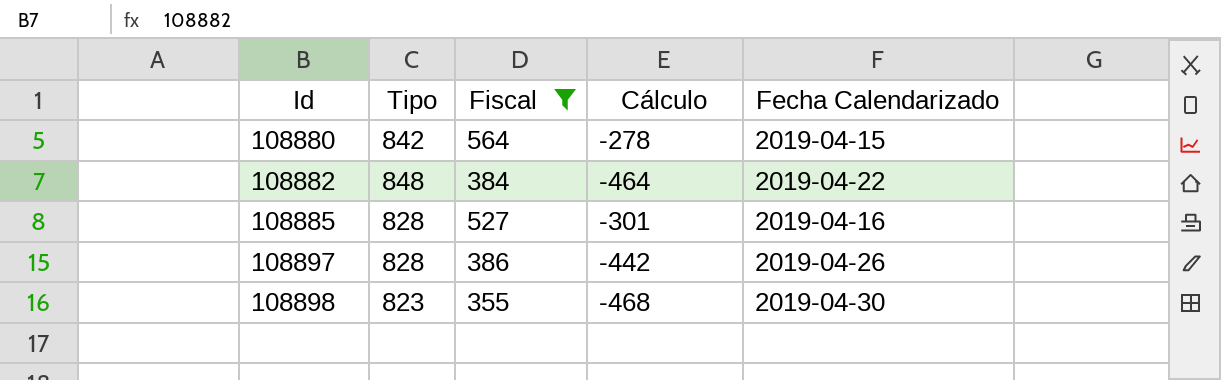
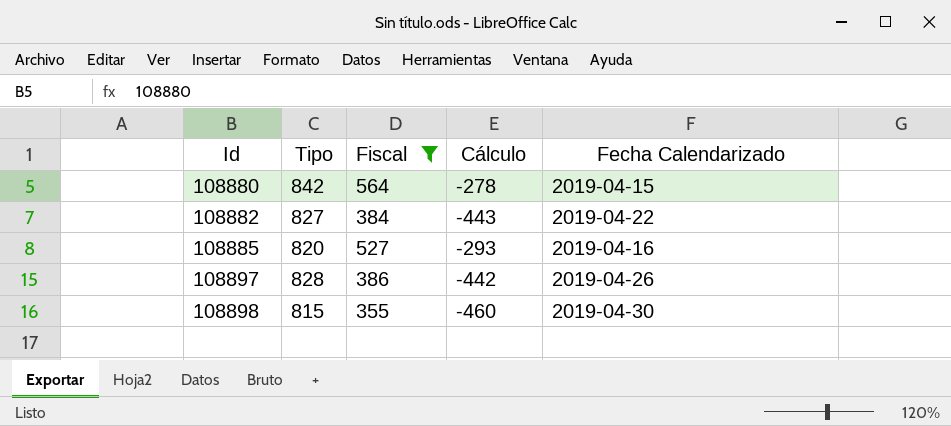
108882 | Tipo: 848 -> 827
108882 | Cálculo: -464 -> -443
108885 | Tipo: 828 -> 820
108885 | Cálculo: -301 -> -293
108898 | Tipo: 823 -> 815
108898 | Cálculo: -468 -> -460

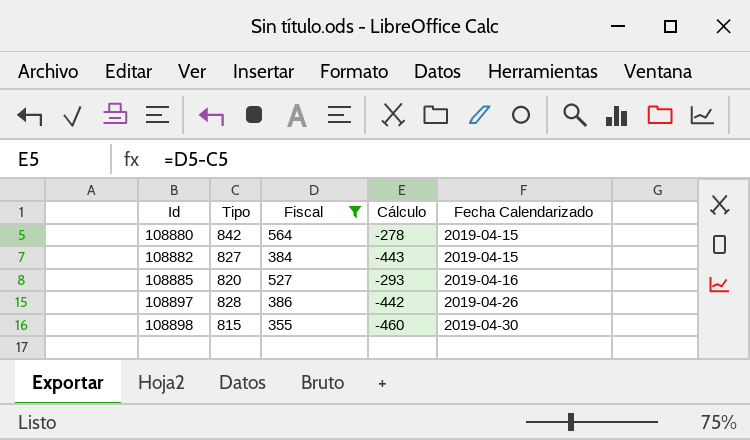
108882 | Fecha Calendarizado: 2019-04-22 -> 2019-04-15

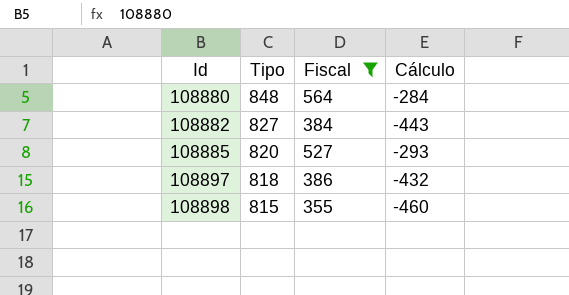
column Fecha Calendarizado | position: 5 -> none
108880 | Tipo: 842 -> 848
108880 | Cálculo: -278 -> -284
108897 | Tipo: 828 -> 818
108897 | Cálculo: -442 -> -432

